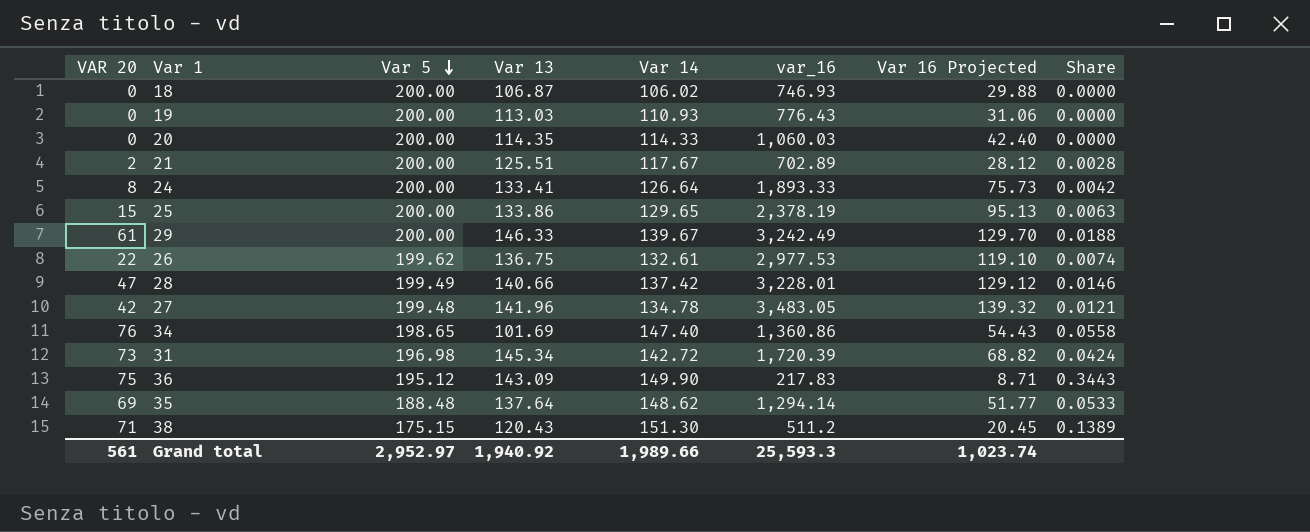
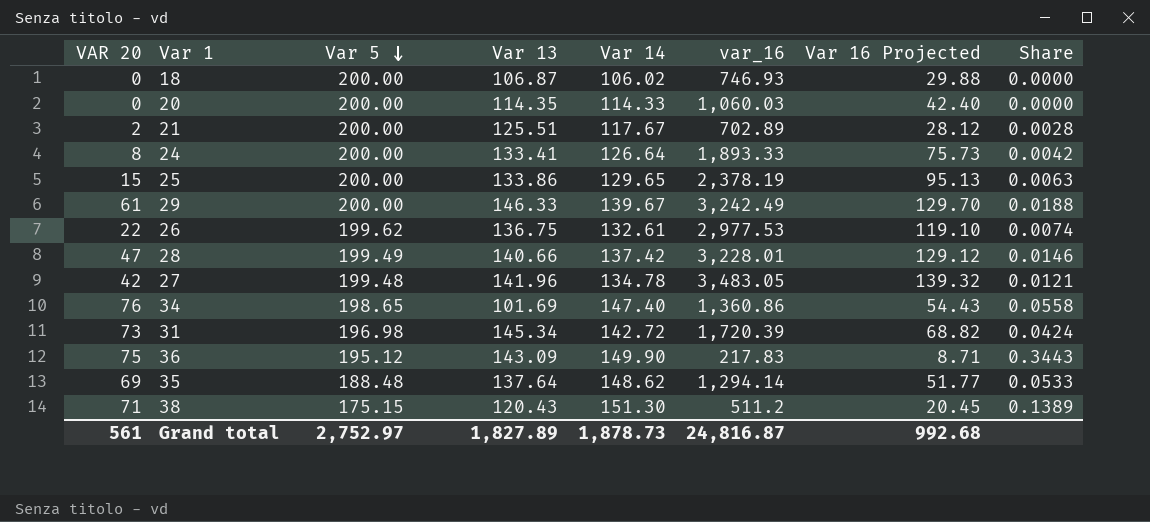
row 19: 0 | 200.00 | 113.03 | 110.93 | 776.43 | 31.06 | 0.0000 -> none
Grand total | Var 5: 2,952.97 -> 2,752.97
Grand total | Var 13: 1,940.92 -> 1,827.89
Grand total | Var 14: 1,989.66 -> 1,878.73
Grand total | var_16: 25,593.3 -> 24,816.87
Grand total | Var 16 Projected: 1,023.74 -> 992.68

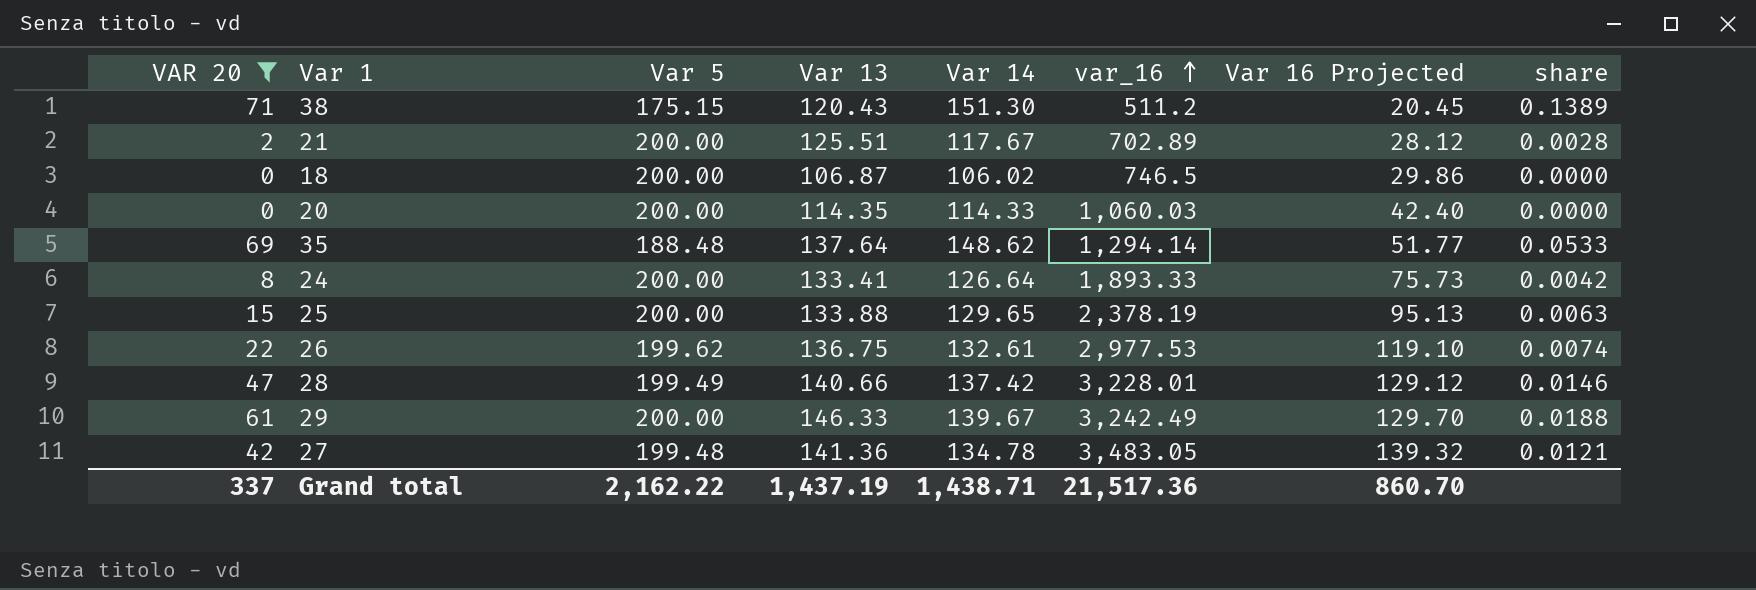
filter: none -> VAR 20 <= 71
row order: Var 5 descending -> var_16 ascending
column name: Share -> share
18 | var_16: 746.93 -> 746.5
18 | Var 16 Projected: 29.88 -> 29.86
25 | Var 13: 133.86 -> 133.88
27 | Var 13: 141.96 -> 141.36
Grand total | VAR 20: 561 -> 337
Grand total | Var 5: 2,752.97 -> 2,162.22
Grand total | Var 13: 1,827.89 -> 1,437.19
Grand total | Var 14: 1,878.73 -> 1,438.71
Grand total | var_16: 24,816.87 -> 21,517.36
Grand total | Var 16 Projected: 992.68 -> 860.70

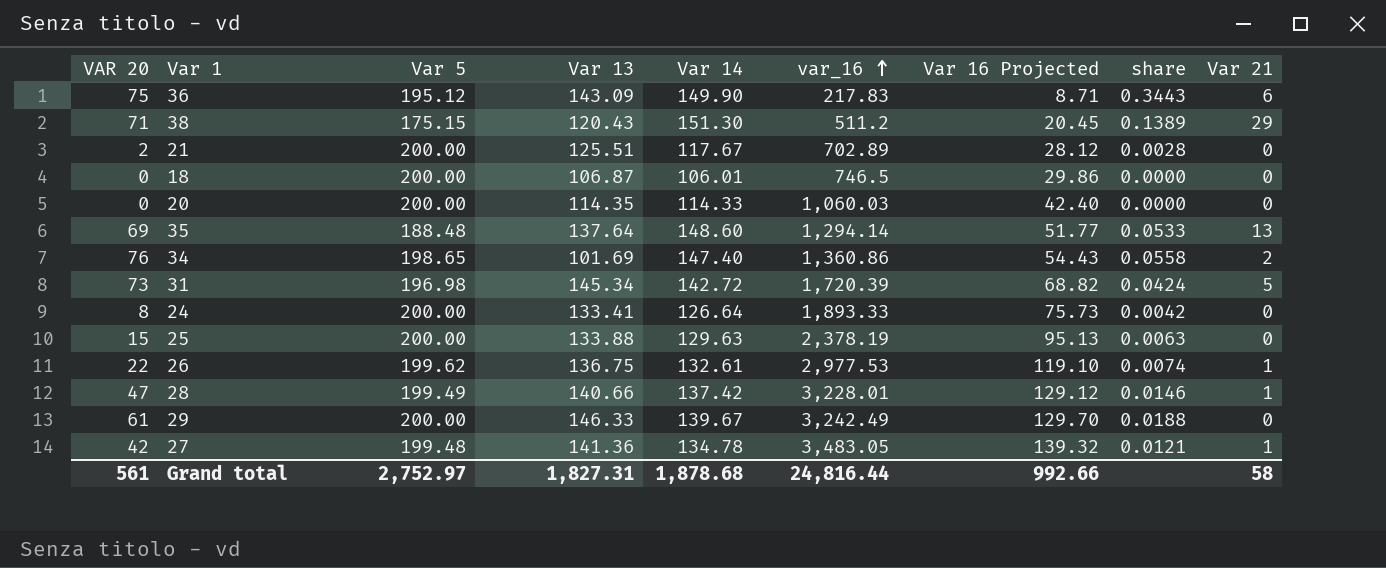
filter: VAR 20 <= 71 -> none
column Var 21 | position: none -> 9
18 | Var 14: 106.02 -> 106.01
35 | Var 14: 148.62 -> 148.60
25 | Var 14: 129.65 -> 129.63
Grand total | VAR 20: 337 -> 561
Grand total | Var 5: 2,162.22 -> 2,752.97
Grand total | Var 13: 1,437.19 -> 1,827.31
Grand total | Var 14: 1,438.71 -> 1,878.68
Grand total | var_16: 21,517.36 -> 24,816.44
Grand total | Var 16 Projected: 860.70 -> 992.66

